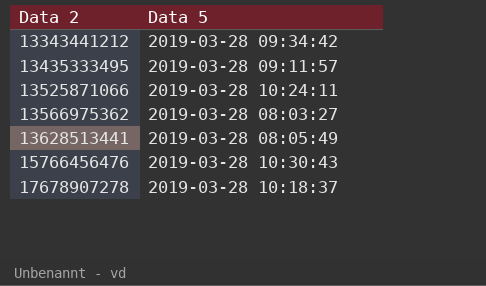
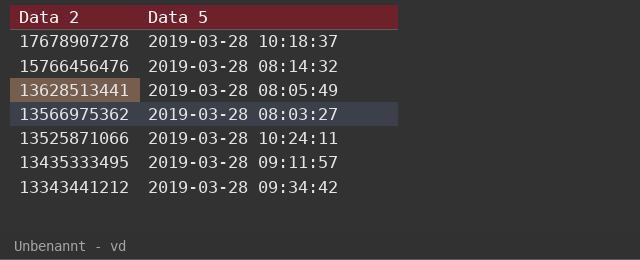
row order: Data 2 ascending -> Data 2 descending
15766456476 | Data 5: 2019-03-28 10:30:43 -> 2019-03-28 08:14:32

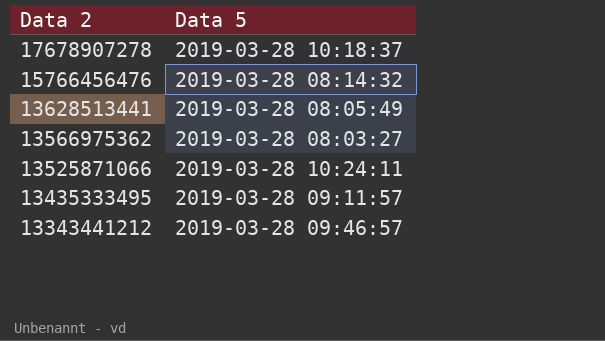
13343441212 | Data 5: 2019-03-28 09:34:42 -> 2019-03-28 09:46:57

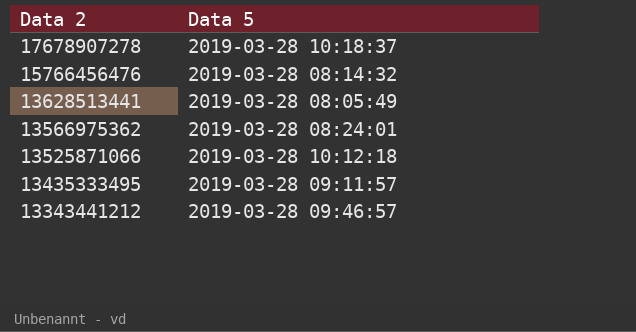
13566975362 | Data 5: 2019-03-28 08:03:27 -> 2019-03-28 08:24:01
13525871066 | Data 5: 2019-03-28 10:24:11 -> 2019-03-28 10:12:18

